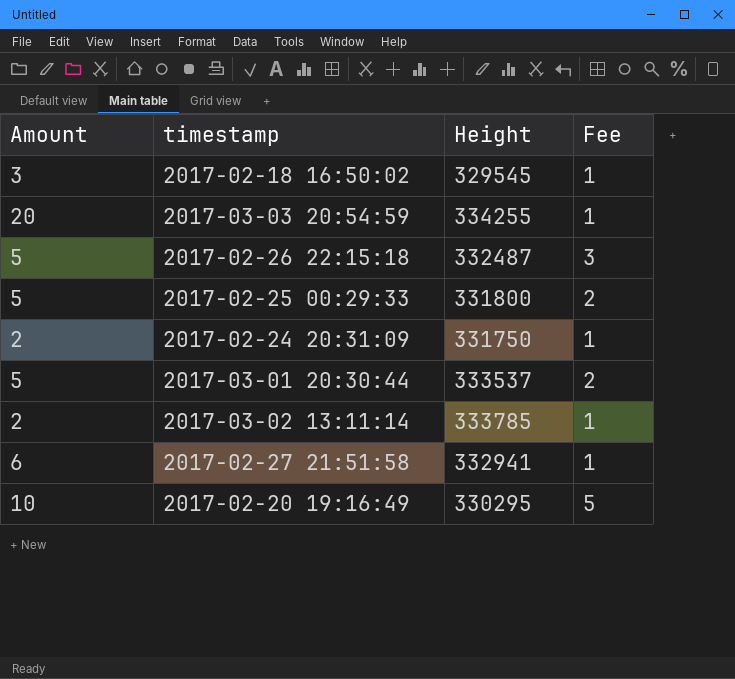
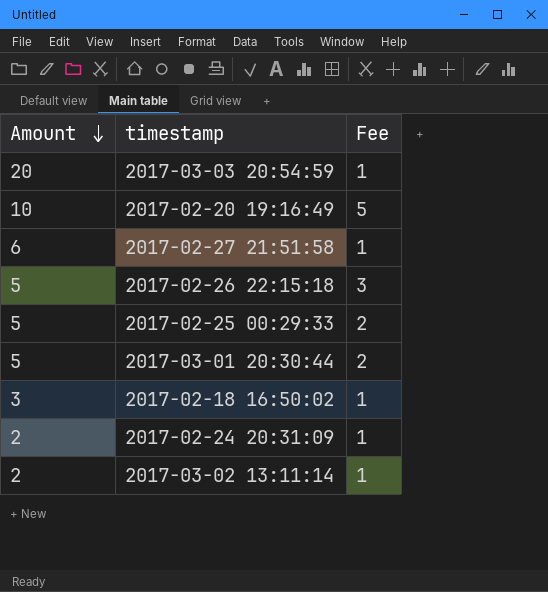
row order: none -> Amount descending
column Height | position: 3 -> none

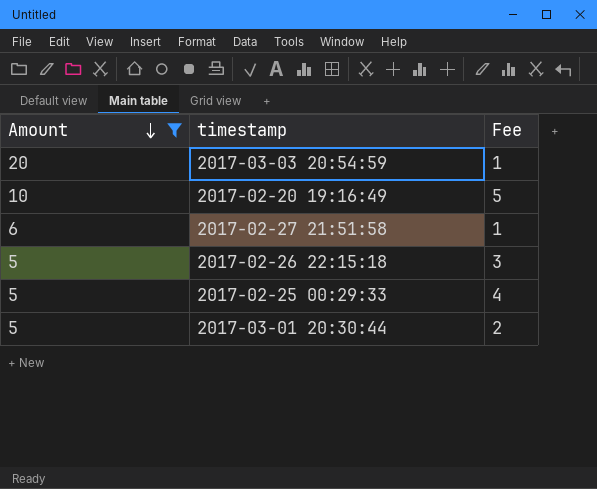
filter: none -> Amount >= 5
2017-02-25 00:29:33 | Fee: 2 -> 4

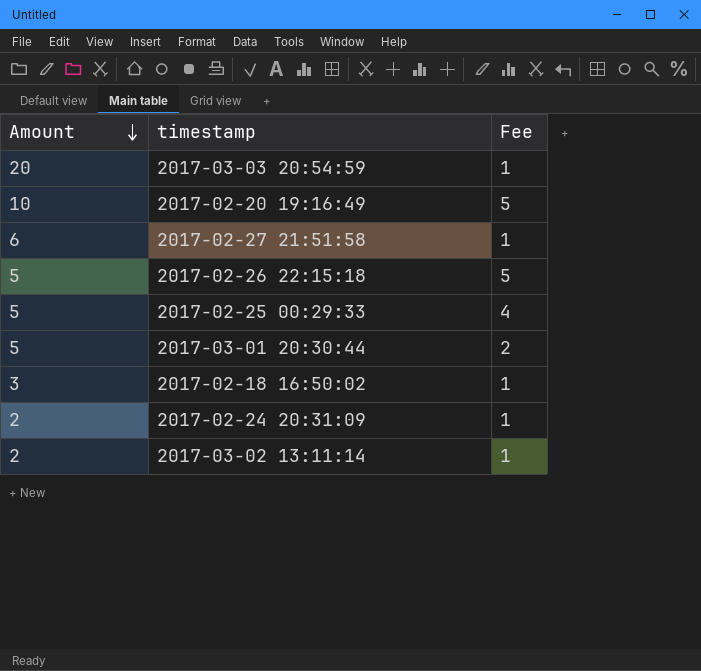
filter: Amount >= 5 -> none
2017-02-26 22:15:18 | Fee: 3 -> 5

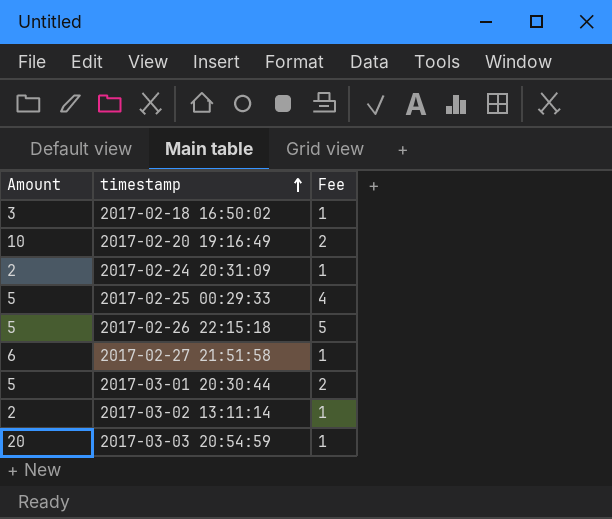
row order: Amount descending -> timestamp ascending
2017-02-20 19:16:49 | Fee: 5 -> 2

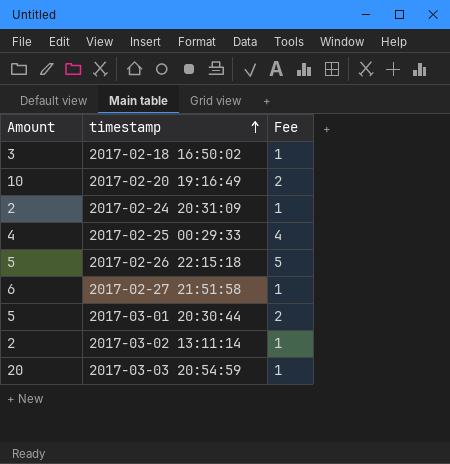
2017-02-25 00:29:33 | Amount: 5 -> 4

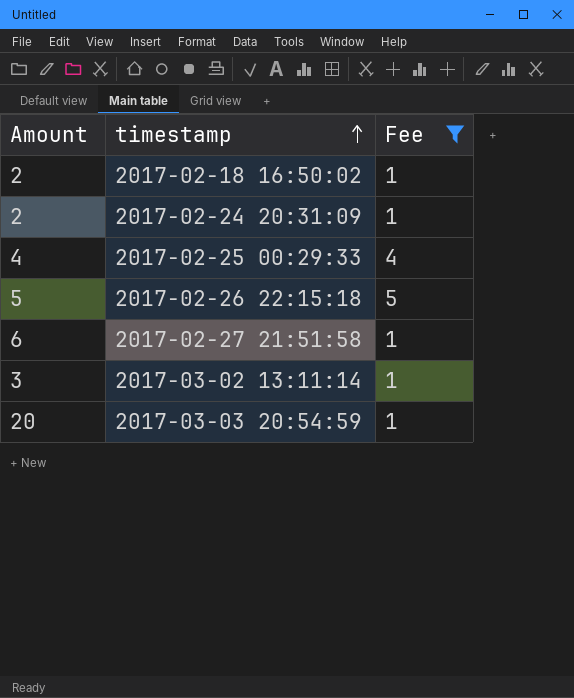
filter: none -> Fee != 2
2017-02-18 16:50:02 | Amount: 3 -> 2
2017-03-02 13:11:14 | Amount: 2 -> 3

